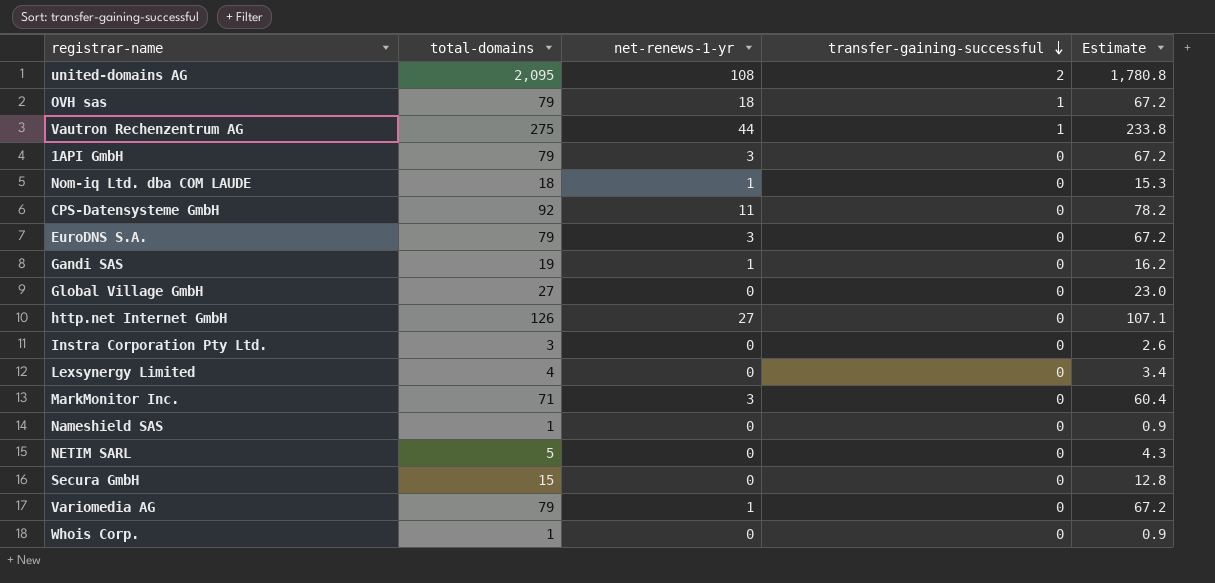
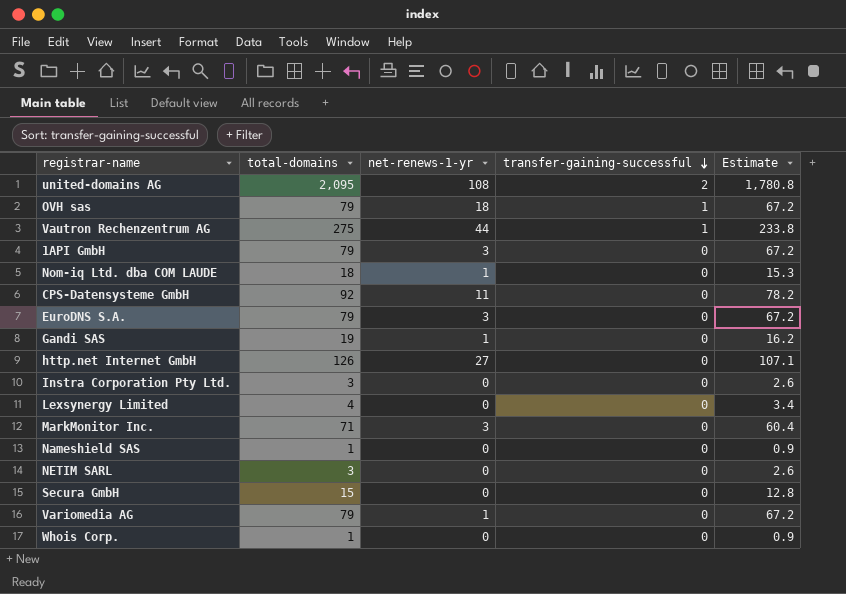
row Global Village GmbH: 27 | 0 | 0 | 23.0 -> none
NETIM SARL | total-domains: 5 -> 3
NETIM SARL | Estimate: 4.3 -> 2.6

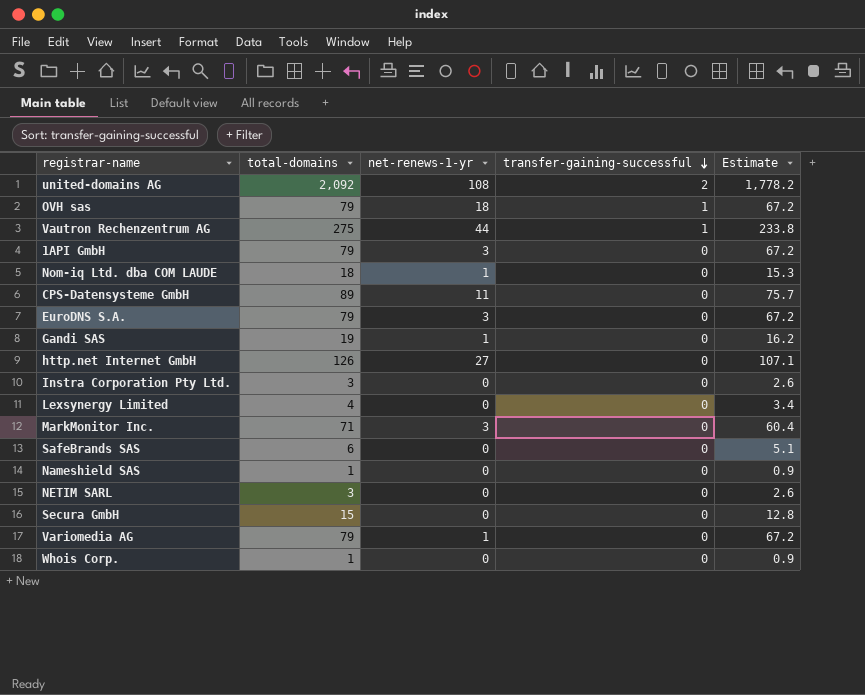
united-domains AG | total-domains: 2,095 -> 2,092
united-domains AG | Estimate: 1,780.8 -> 1,778.2
CPS-Datensysteme GmbH | total-domains: 92 -> 89
CPS-Datensysteme GmbH | Estimate: 78.2 -> 75.7
row SafeBrands SAS: none -> 6 | 0 | 0 | 5.1

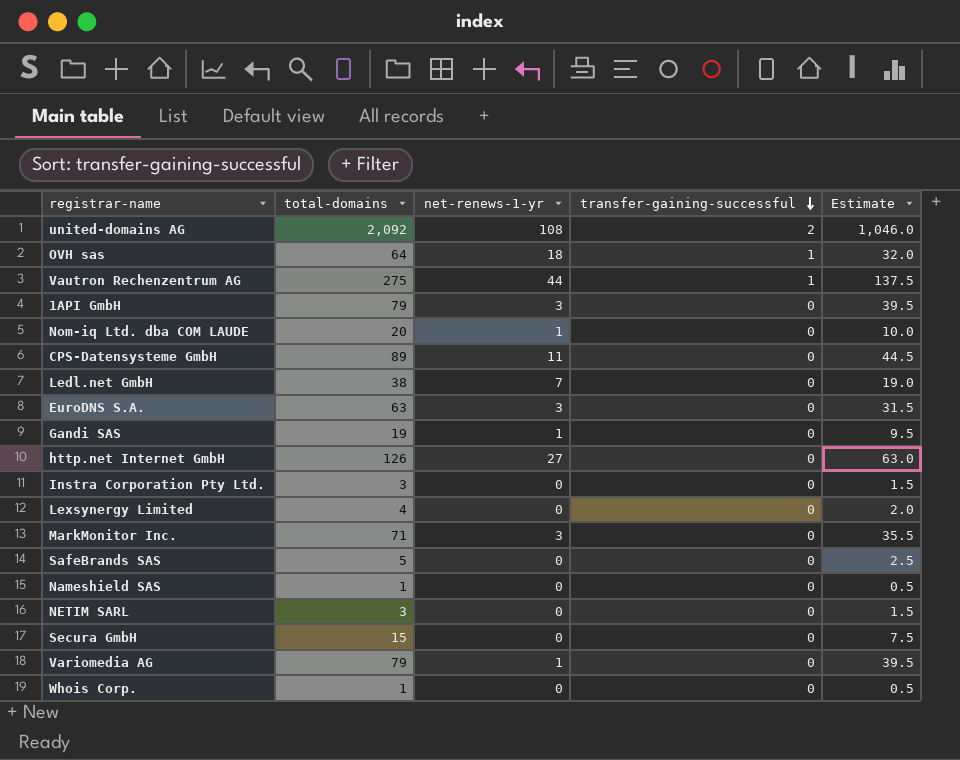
column Estimate | formula: [total-domains] * 0.85 -> [total-domains] * 0.5
OVH sas | total-domains: 79 -> 64
Nom-iq Ltd. dba COM LAUDE | total-domains: 18 -> 20
row Ledl.net GmbH: none -> 38 | 7 | 0 | 19.0
EuroDNS S.A. | total-domains: 79 -> 63
SafeBrands SAS | total-domains: 6 -> 5

